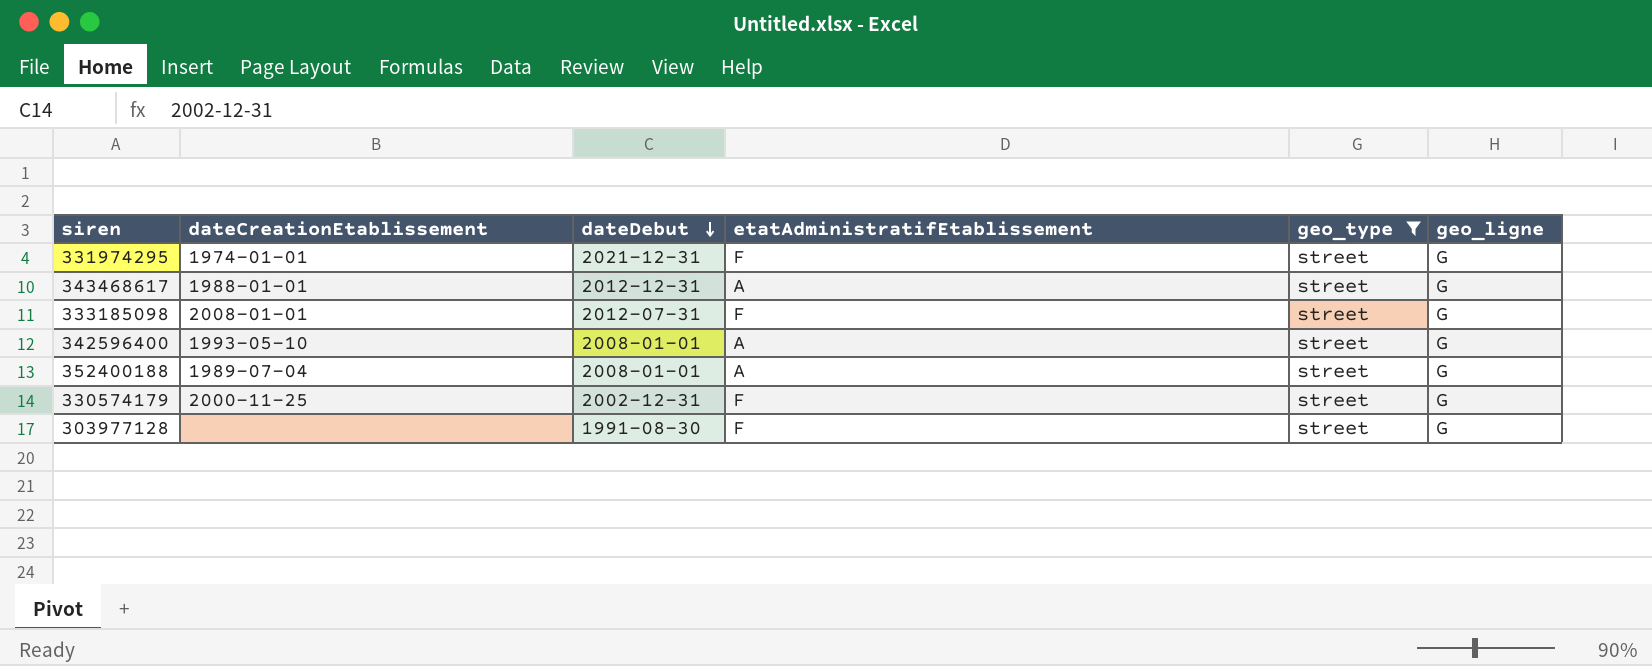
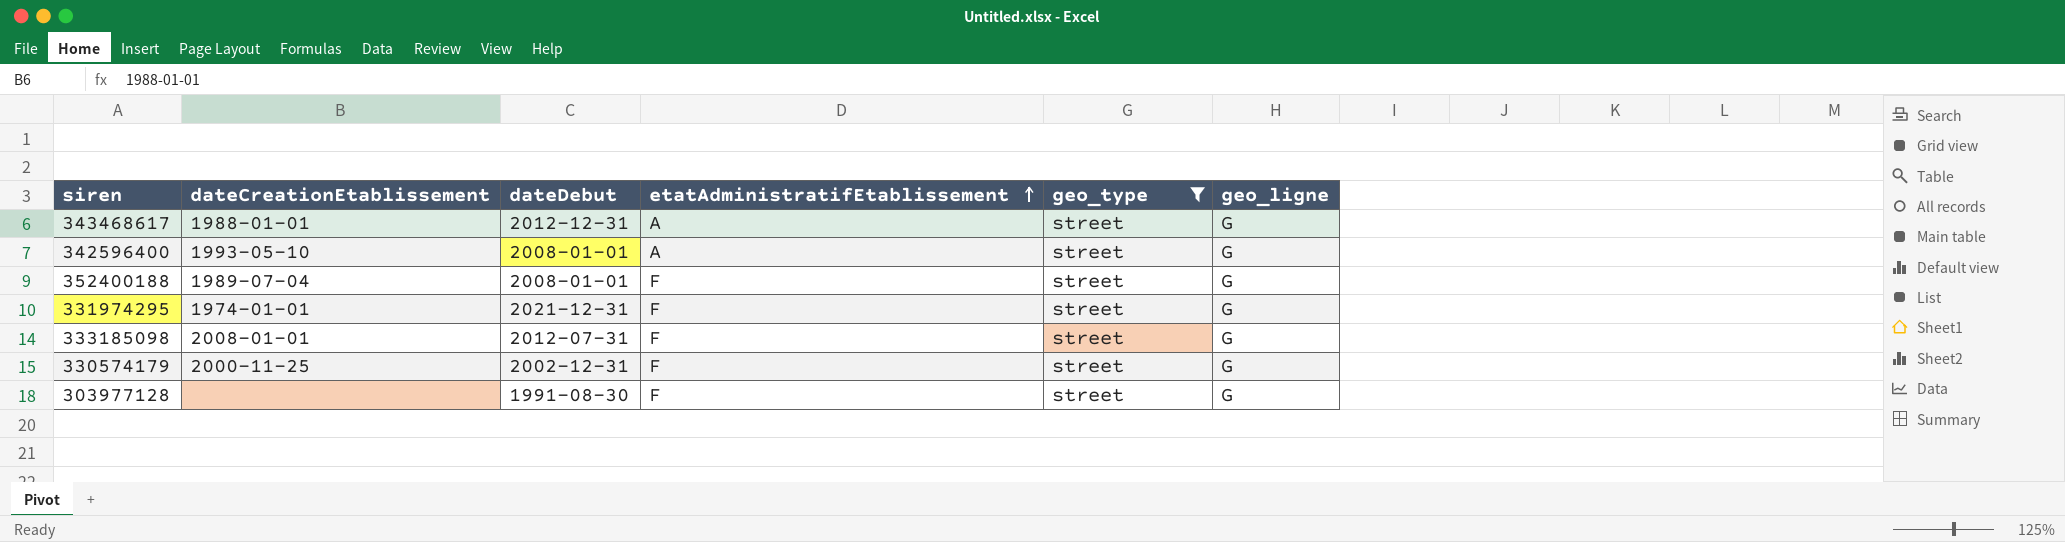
row order: dateDebut descending -> etatAdministratifEtablissement ascending
352400188 | etatAdministratifEtablissement: A -> F

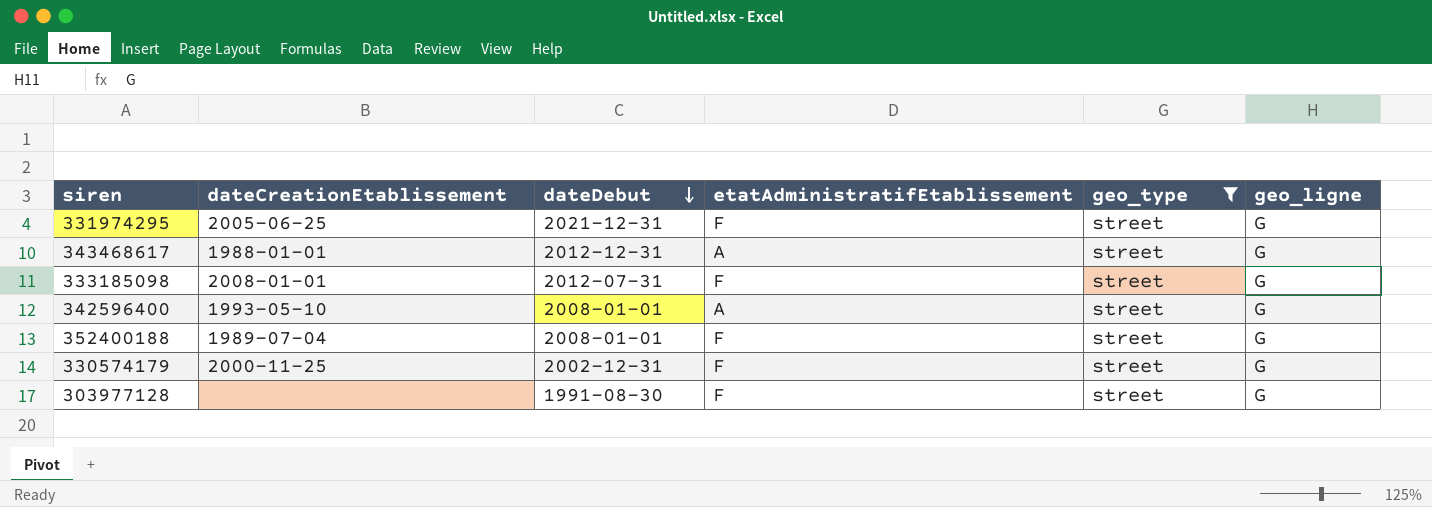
row order: etatAdministratifEtablissement ascending -> dateDebut descending
331974295 | dateCreationEtablissement: 1974-01-01 -> 2005-06-25

